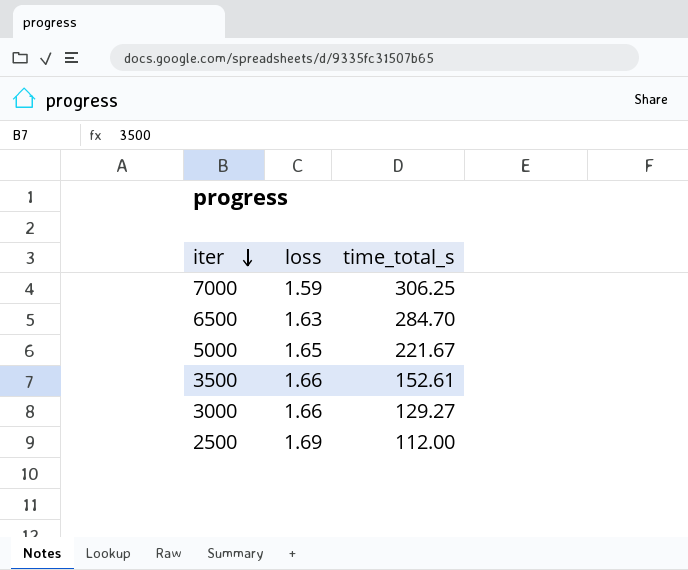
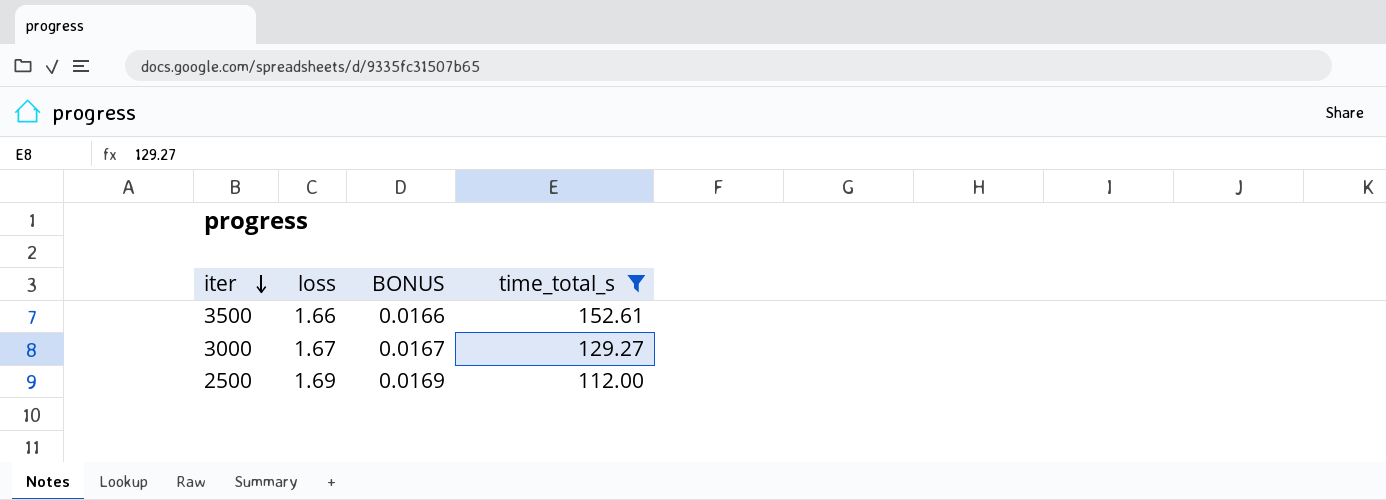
filter: none -> time_total_s <= 152.61
column BONUS | formula: none -> [loss] * 0.01
3000 | loss: 1.66 -> 1.67

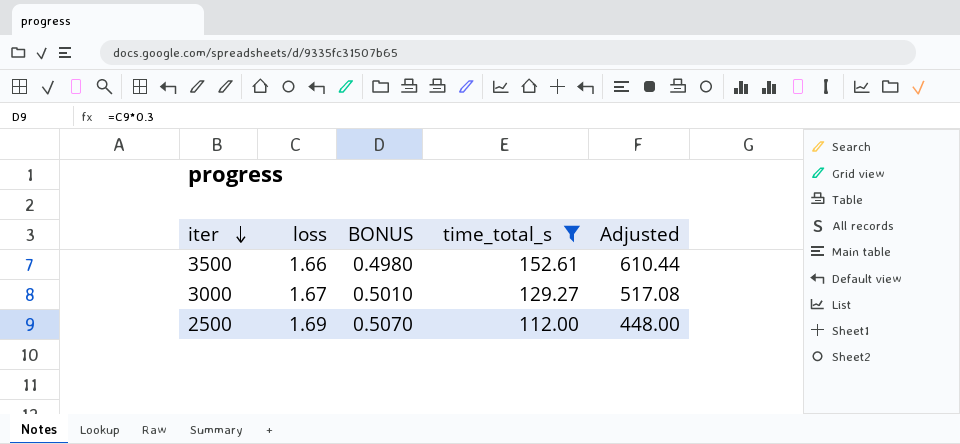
column BONUS | formula: [loss] * 0.01 -> [loss] * 0.3
column Adjusted | formula: none -> [time_total_s] * 4

